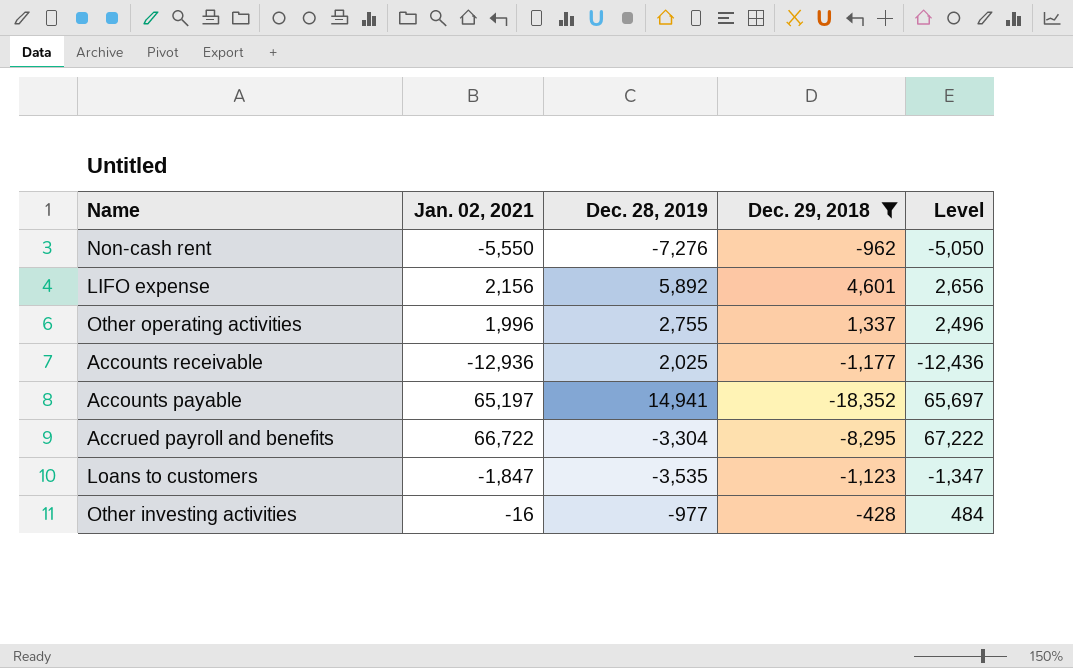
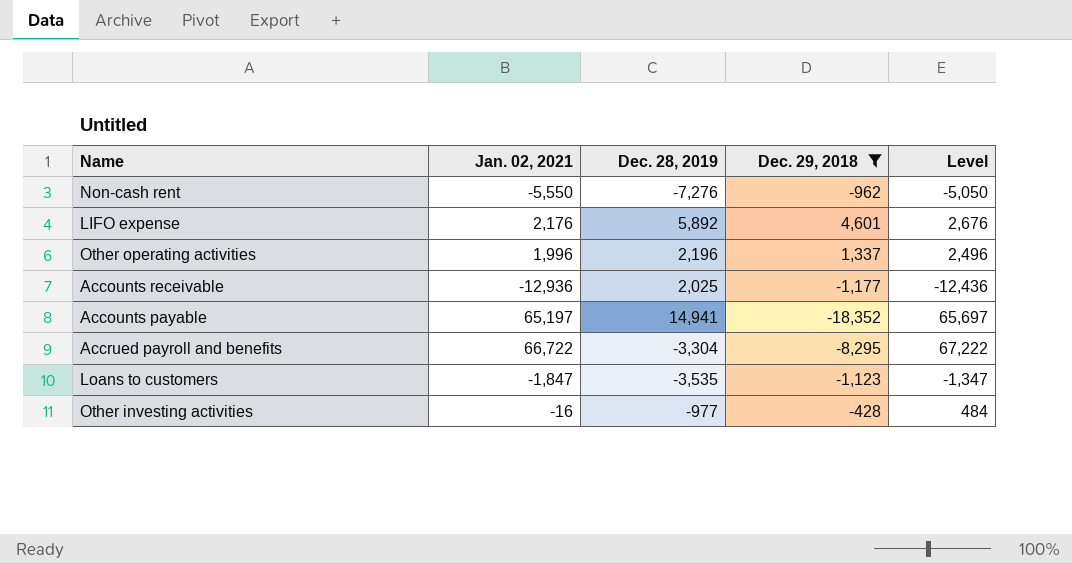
LIFO expense | Jan. 02, 2021: 2,156 -> 2,176
LIFO expense | Level: 2,656 -> 2,676
Other operating activities | Dec. 28, 2019: 2,755 -> 2,196

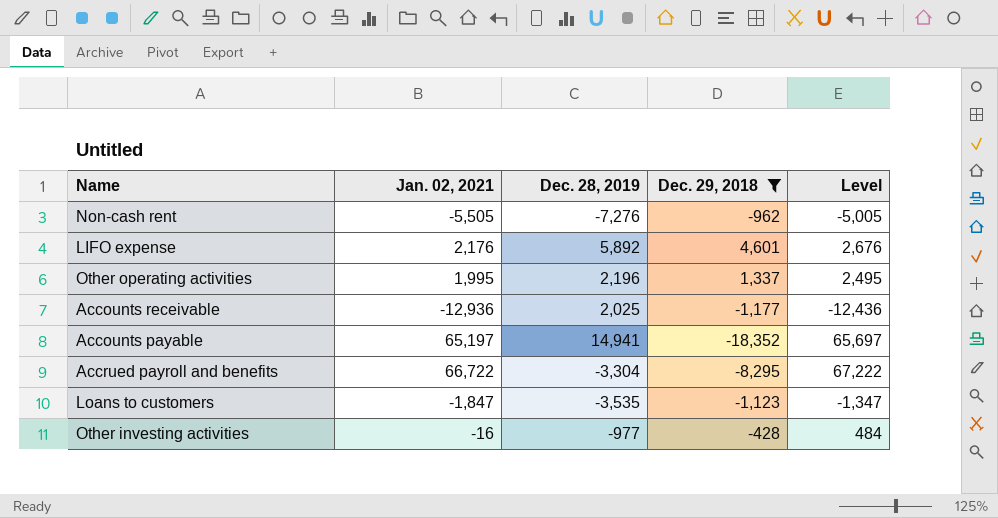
Non-cash rent | Jan. 02, 2021: -5,550 -> -5,505
Non-cash rent | Level: -5,050 -> -5,005
Other operating activities | Jan. 02, 2021: 1,996 -> 1,995
Other operating activities | Level: 2,496 -> 2,495

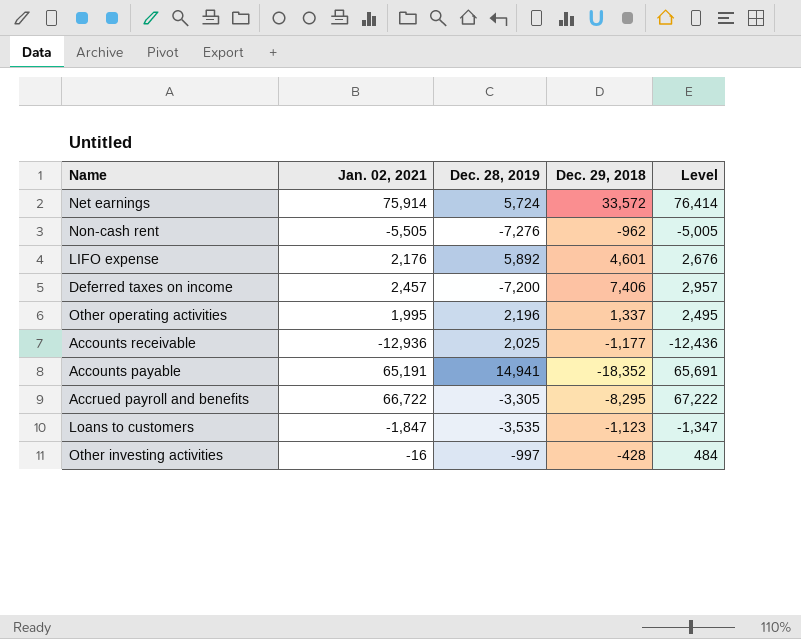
filter: Dec. 29, 2018 <= 4,601 -> none
Accounts payable | Jan. 02, 2021: 65,197 -> 65,191
Accounts payable | Level: 65,697 -> 65,691
Accrued payroll and benefits | Dec. 28, 2019: -3,304 -> -3,305
Other investing activities | Dec. 28, 2019: -977 -> -997

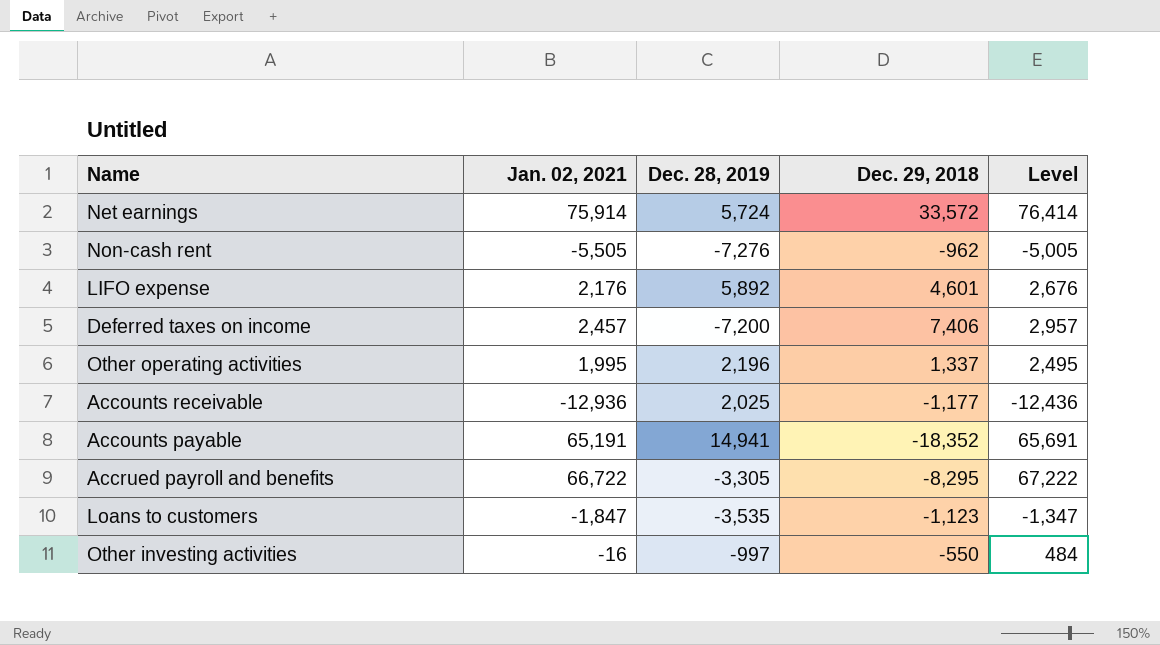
Other investing activities | Dec. 29, 2018: -428 -> -550

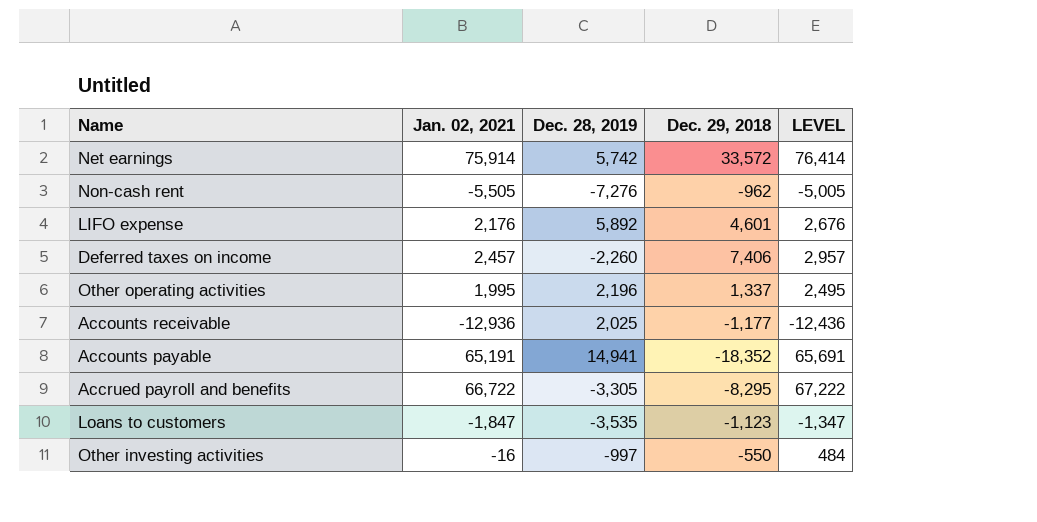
column name: Level -> LEVEL
Net earnings | Dec. 28, 2019: 5,724 -> 5,742
Deferred taxes on income | Dec. 28, 2019: -7,200 -> -2,260

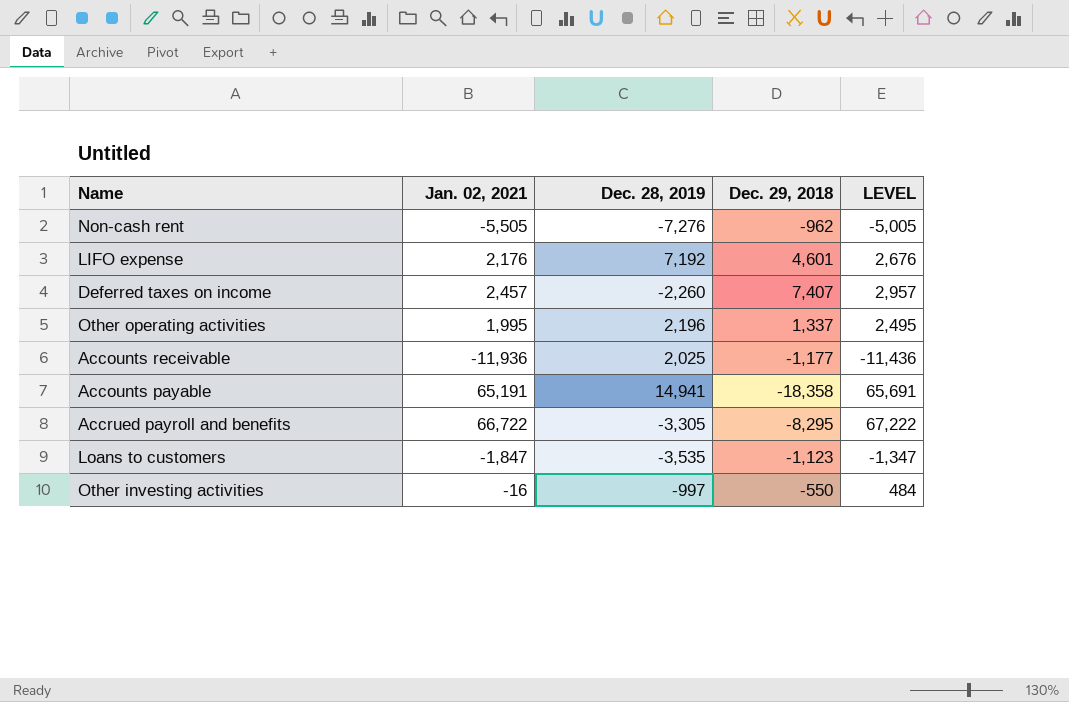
row Net earnings: 75,914 | 5,742 | 33,572 | 76,414 -> none
LIFO expense | Dec. 28, 2019: 5,892 -> 7,192
Deferred taxes on income | Dec. 29, 2018: 7,406 -> 7,407
Accounts receivable | Jan. 02, 2021: -12,936 -> -11,936
Accounts receivable | LEVEL: -12,436 -> -11,436
Accounts payable | Dec. 29, 2018: -18,352 -> -18,358

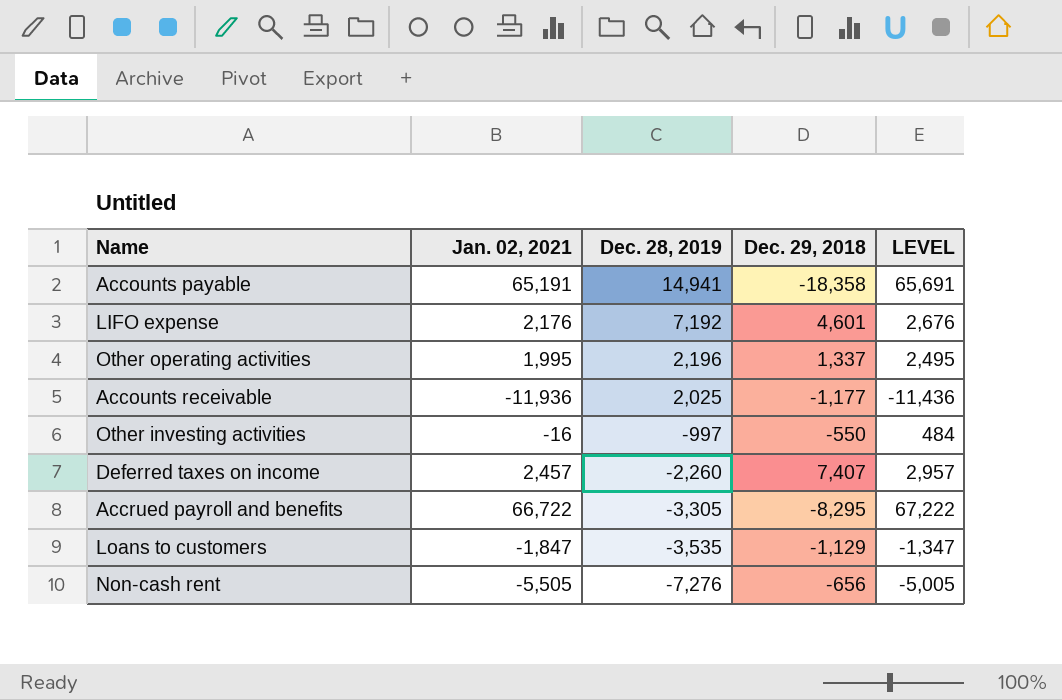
row order: none -> Dec. 28, 2019 descending
Loans to customers | Dec. 29, 2018: -1,123 -> -1,129
Non-cash rent | Dec. 29, 2018: -962 -> -656

